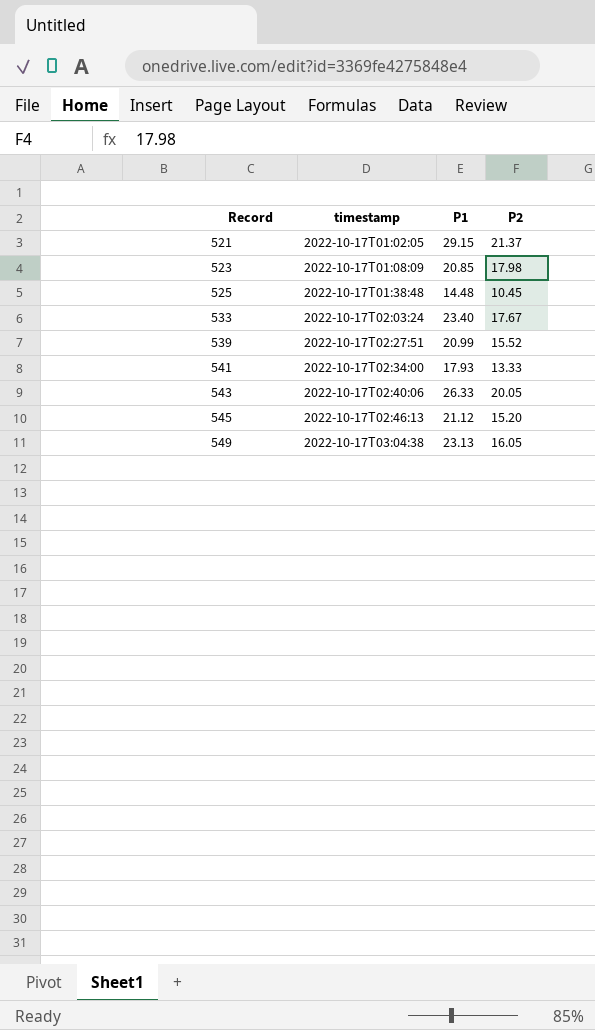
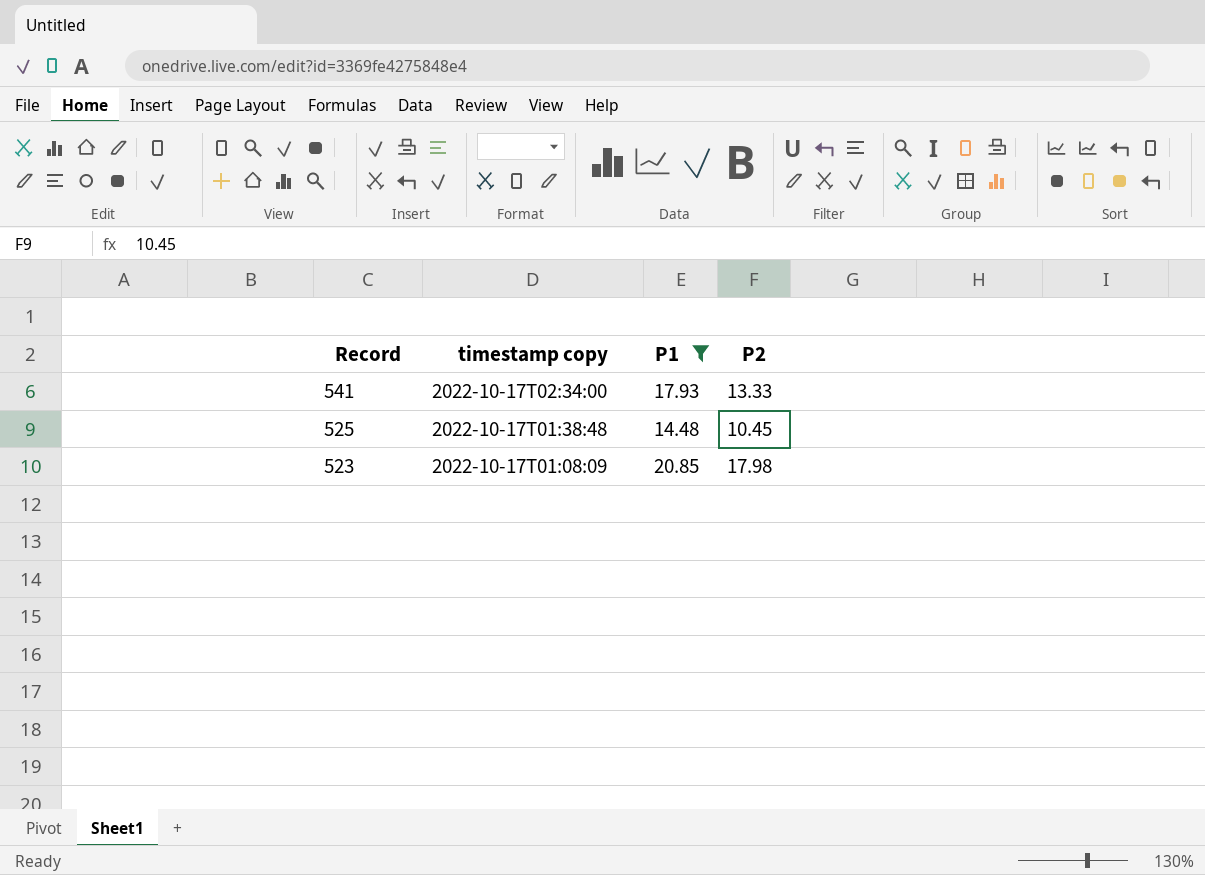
filter: none -> P1 <= 20.85
row order: Record ascending -> Record descending
column name: timestamp -> timestamp copy

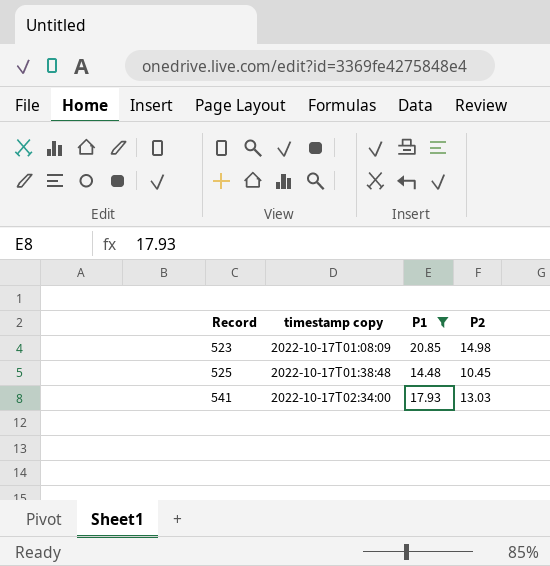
row order: Record descending -> Record ascending
523 | P2: 17.98 -> 14.98
541 | P2: 13.33 -> 13.03

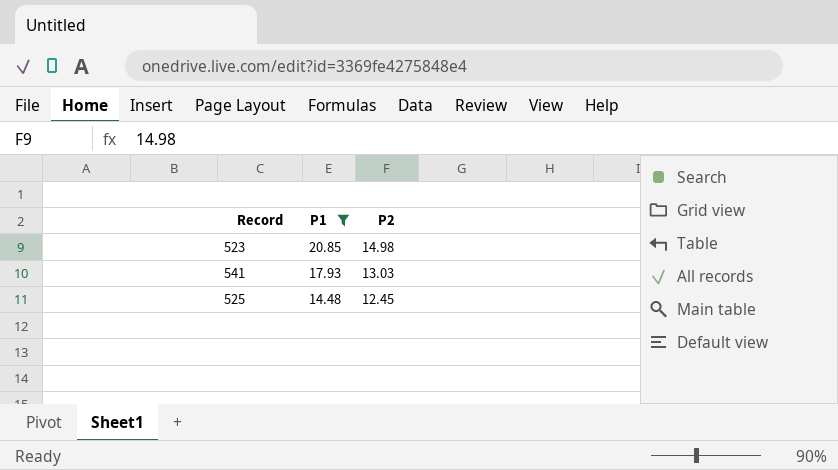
row order: Record ascending -> P1 descending
column timestamp copy | position: 2 -> none
525 | P2: 10.45 -> 12.45

